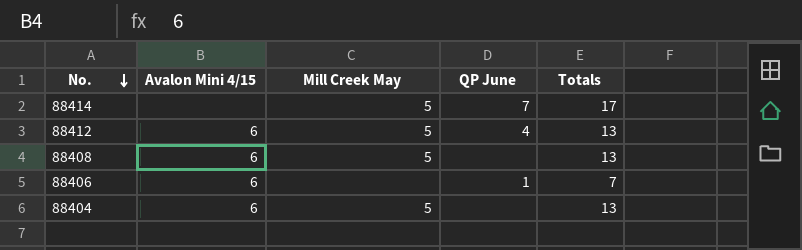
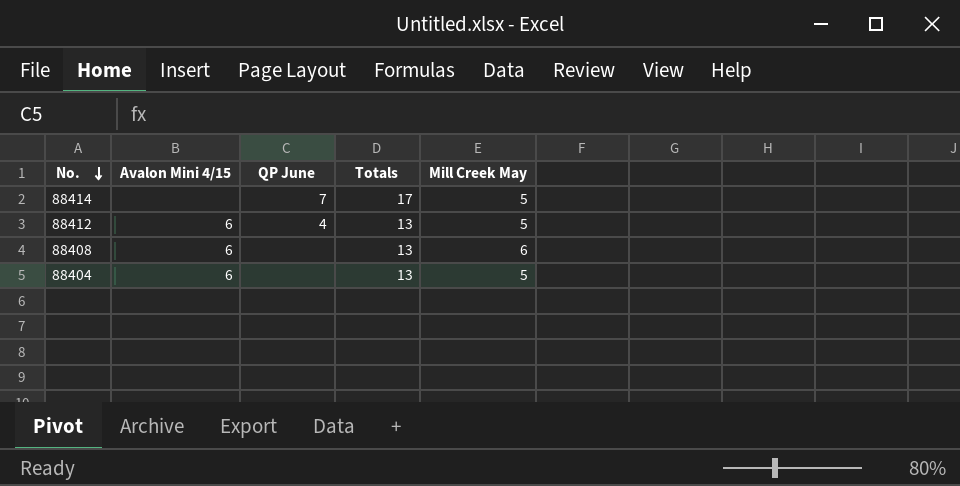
column Mill Creek May | position: 3 -> 5
row 88406: 6 | none | 1 | 7 -> none
88408 | Mill Creek May: 5 -> 6

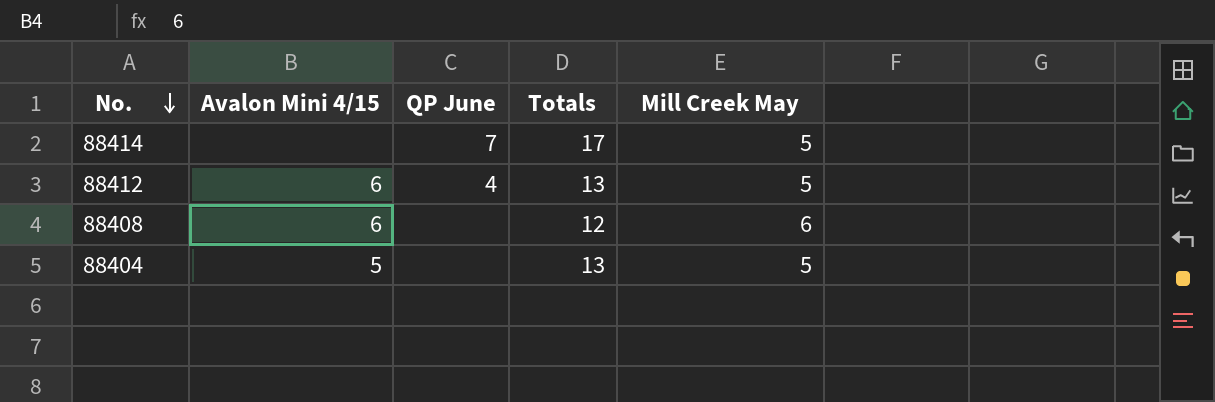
88408 | Totals: 13 -> 12
88404 | Avalon Mini 4/15: 6 -> 5

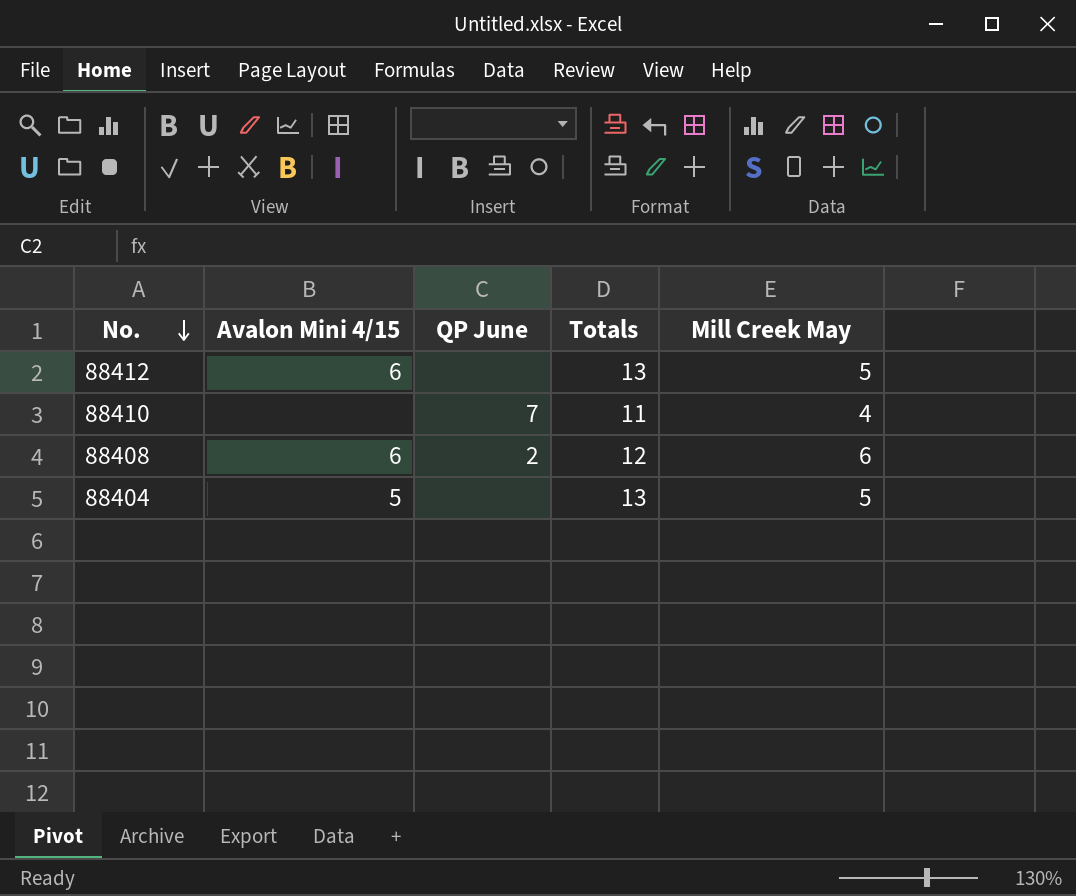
row 88414: none | 7 | 17 | 5 -> none
88412 | QP June: 4 -> none
row 88410: none -> none | 7 | 11 | 4
88408 | QP June: none -> 2

